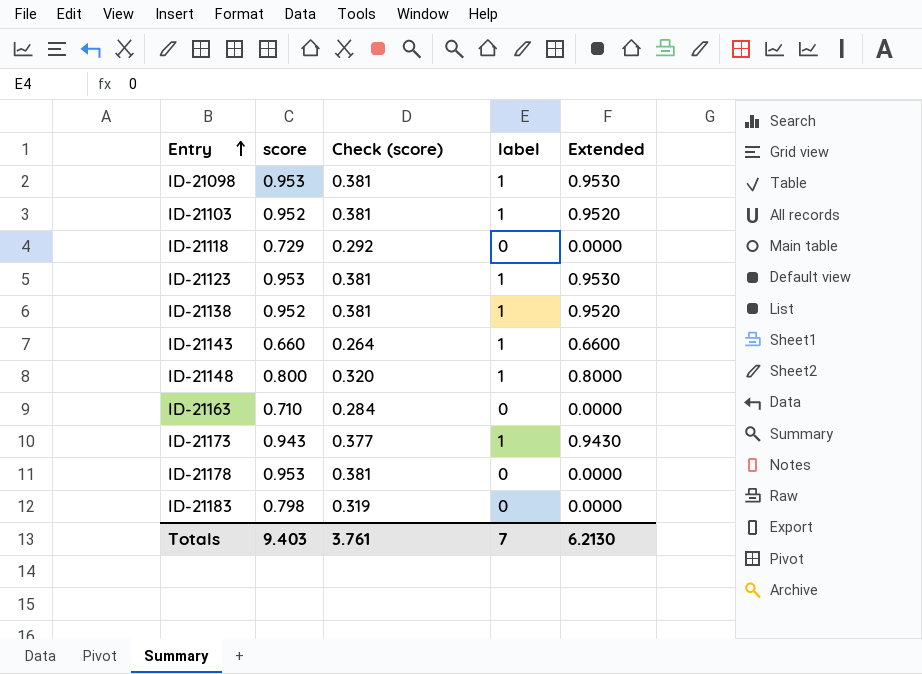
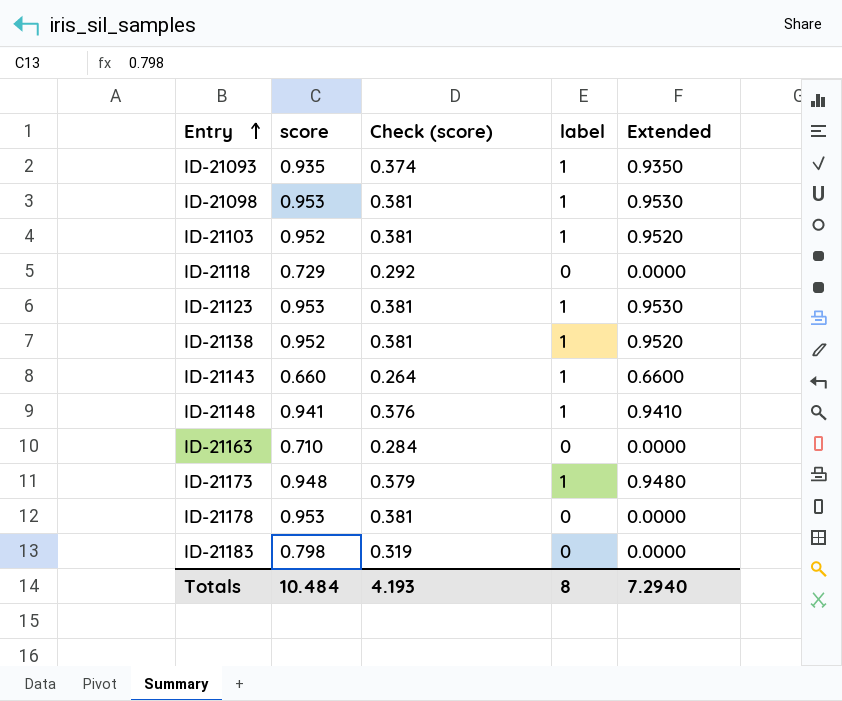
row ID-21093: none -> 0.935 | 0.374 | 1 | 0.9350
ID-21148 | score: 0.800 -> 0.941
ID-21148 | Check (score): 0.320 -> 0.376
ID-21148 | Extended: 0.8000 -> 0.9410
ID-21173 | score: 0.943 -> 0.948
ID-21173 | Check (score): 0.377 -> 0.379
ID-21173 | Extended: 0.9430 -> 0.9480
Totals | score: 9.403 -> 10.484
Totals | Check (score): 3.761 -> 4.193
Totals | label: 7 -> 8
Totals | Extended: 6.2130 -> 7.2940

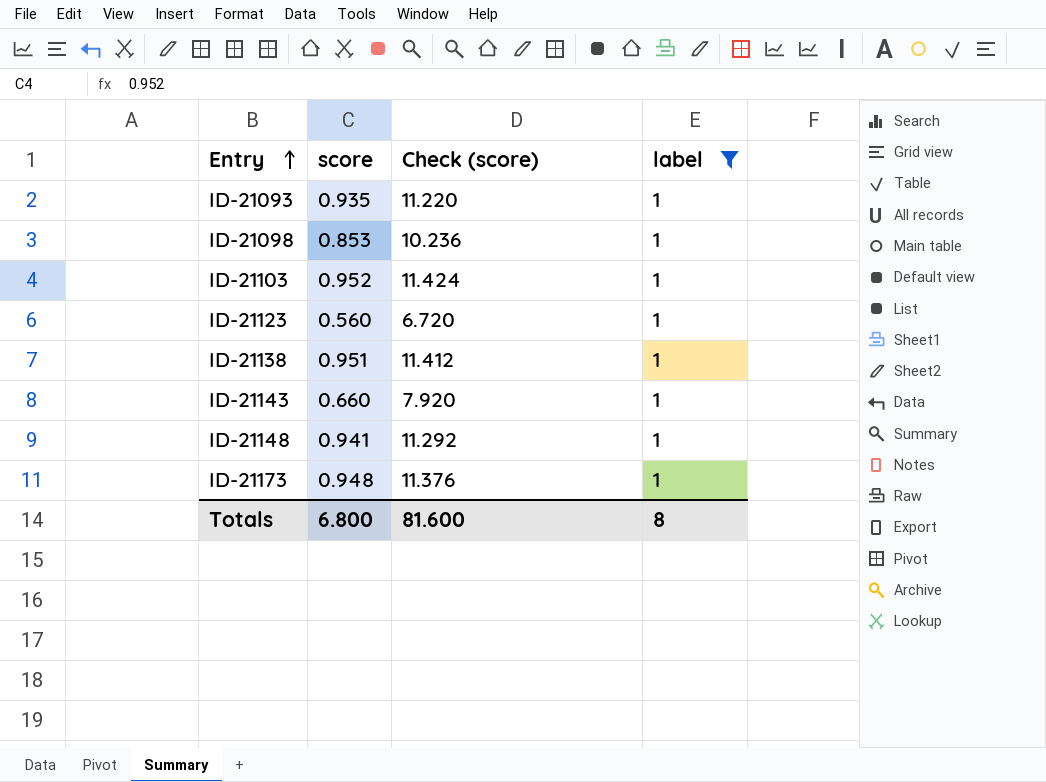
filter: none -> label = 1
column Extended | formula: [score] * [label] -> none
column Check (score) | formula: [score] * 0.4 -> [score] * 12
ID-21098 | score: 0.953 -> 0.853
ID-21123 | score: 0.953 -> 0.560
ID-21138 | score: 0.952 -> 0.951
Totals | score: 10.484 -> 6.800
Totals | Check (score): 4.193 -> 81.600

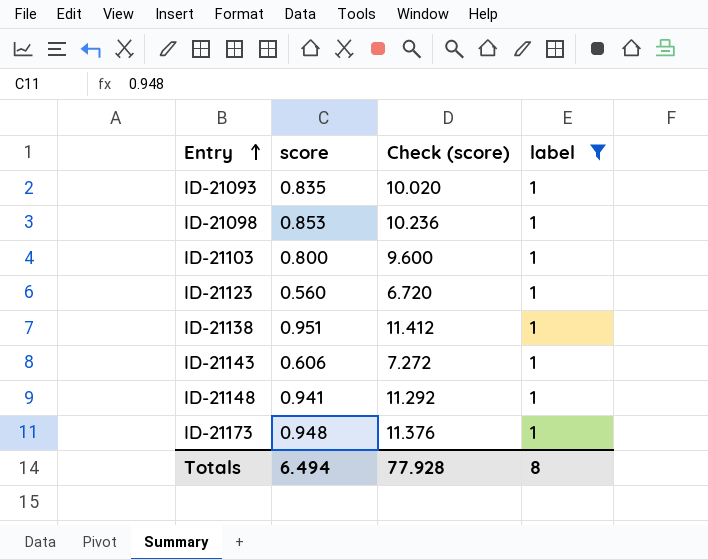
ID-21093 | score: 0.935 -> 0.835
ID-21093 | Check (score): 11.220 -> 10.020
ID-21103 | score: 0.952 -> 0.800
ID-21103 | Check (score): 11.424 -> 9.600
ID-21143 | score: 0.660 -> 0.606
ID-21143 | Check (score): 7.920 -> 7.272
Totals | score: 6.800 -> 6.494
Totals | Check (score): 81.600 -> 77.928

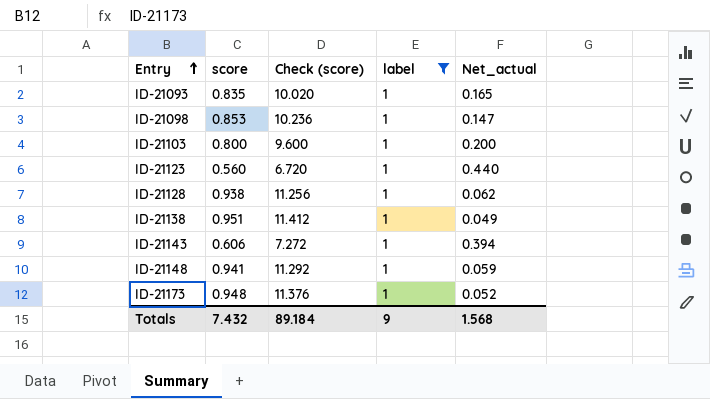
column Net_actual | formula: none -> [label] - [score]
row ID-21128: none -> 0.938 | 11.256 | 1 | 0.062
Totals | score: 6.494 -> 7.432
Totals | Check (score): 77.928 -> 89.184
Totals | label: 8 -> 9

